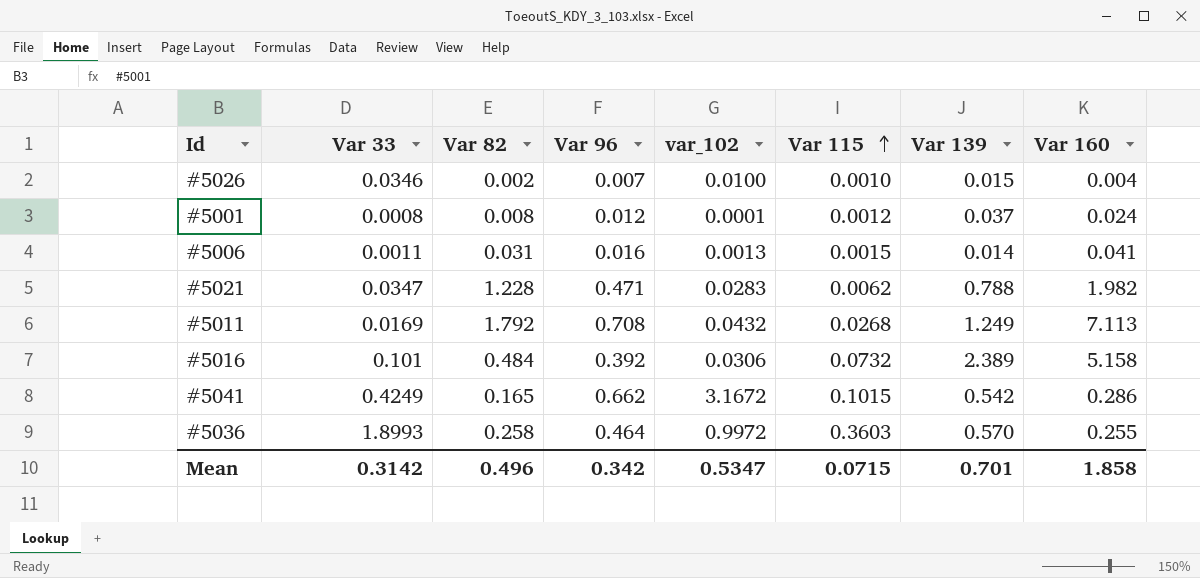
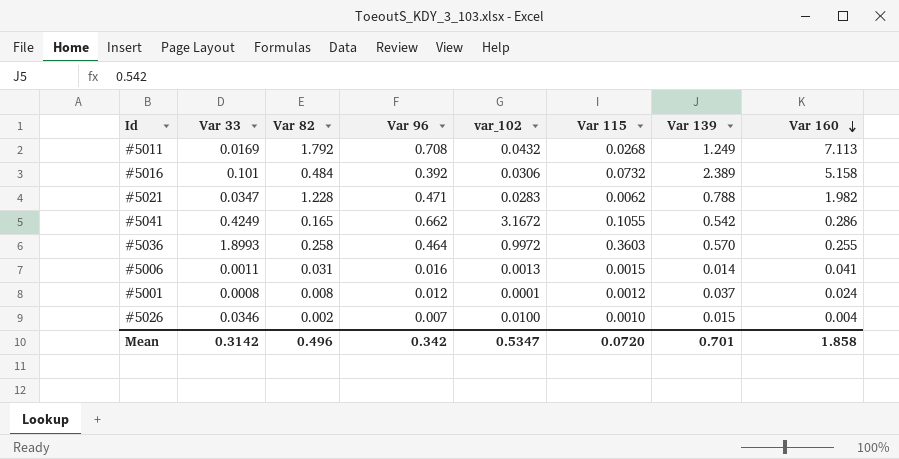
row order: Var 115 ascending -> Var 160 descending
#5041 | Var 115: 0.1015 -> 0.1055
Mean | Var 115: 0.0715 -> 0.0720

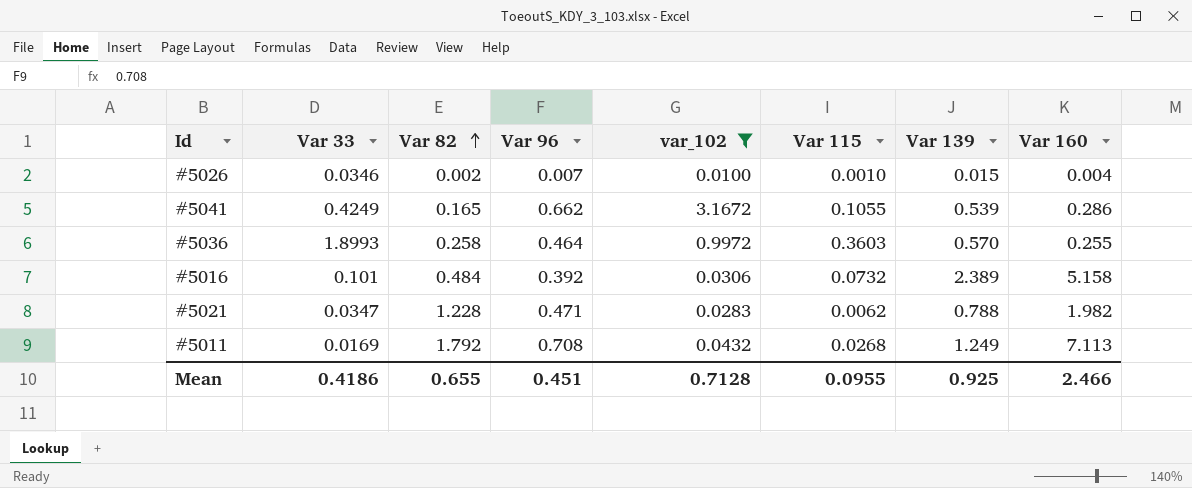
filter: none -> var_102 >= 0.0100
row order: Var 160 descending -> Var 82 ascending
#5041 | Var 139: 0.542 -> 0.539
Mean | Var 33: 0.3142 -> 0.4186
Mean | Var 82: 0.496 -> 0.655
Mean | Var 96: 0.342 -> 0.451
Mean | var_102: 0.5347 -> 0.7128
Mean | Var 115: 0.0720 -> 0.0955
Mean | Var 139: 0.701 -> 0.925
Mean | Var 160: 1.858 -> 2.466

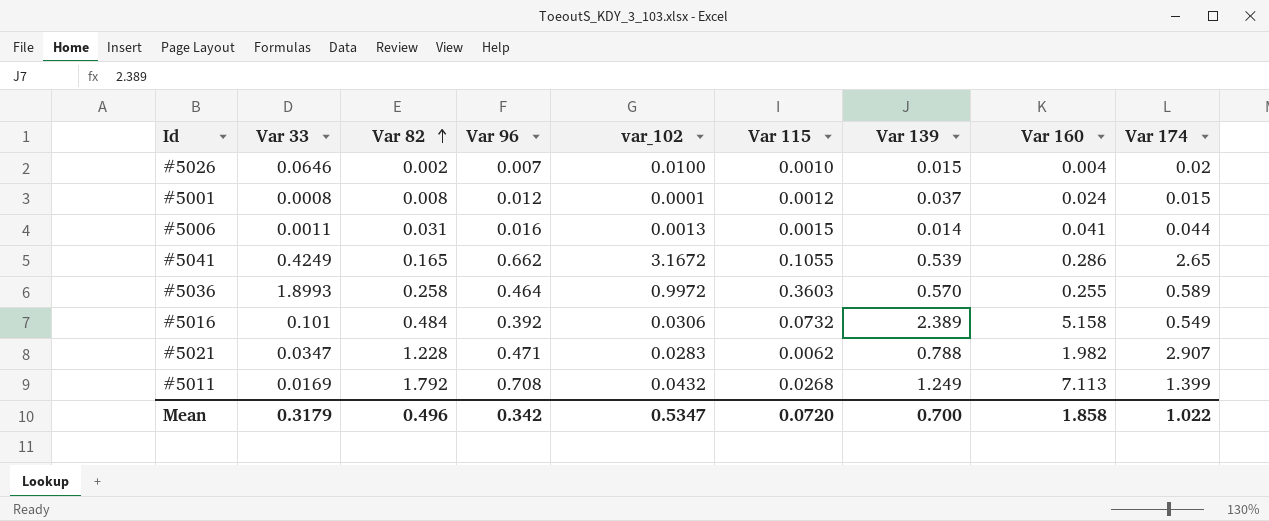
filter: var_102 >= 0.0100 -> none
column Var 174 | position: none -> 9
#5026 | Var 33: 0.0346 -> 0.0646
Mean | Var 33: 0.4186 -> 0.3179
Mean | Var 82: 0.655 -> 0.496
Mean | Var 96: 0.451 -> 0.342
Mean | var_102: 0.7128 -> 0.5347
Mean | Var 115: 0.0955 -> 0.0720
Mean | Var 139: 0.925 -> 0.700
Mean | Var 160: 2.466 -> 1.858

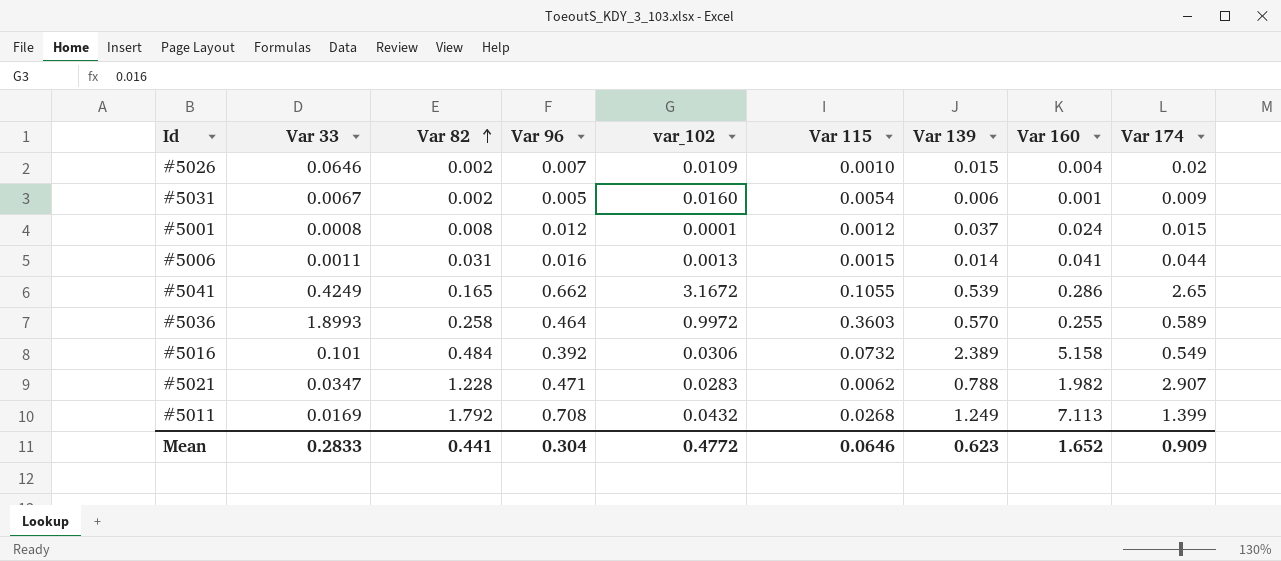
#5026 | var_102: 0.0100 -> 0.0109
row #5031: none -> 0.0067 | 0.002 | 0.005 | 0.0160 | 0.0054 | 0.006 | 0.001 | 0.009
Mean | Var 33: 0.3179 -> 0.2833
Mean | Var 82: 0.496 -> 0.441
Mean | Var 96: 0.342 -> 0.304
Mean | var_102: 0.5347 -> 0.4772
Mean | Var 115: 0.0720 -> 0.0646
Mean | Var 139: 0.700 -> 0.623
Mean | Var 160: 1.858 -> 1.652
Mean | Var 174: 1.022 -> 0.909

